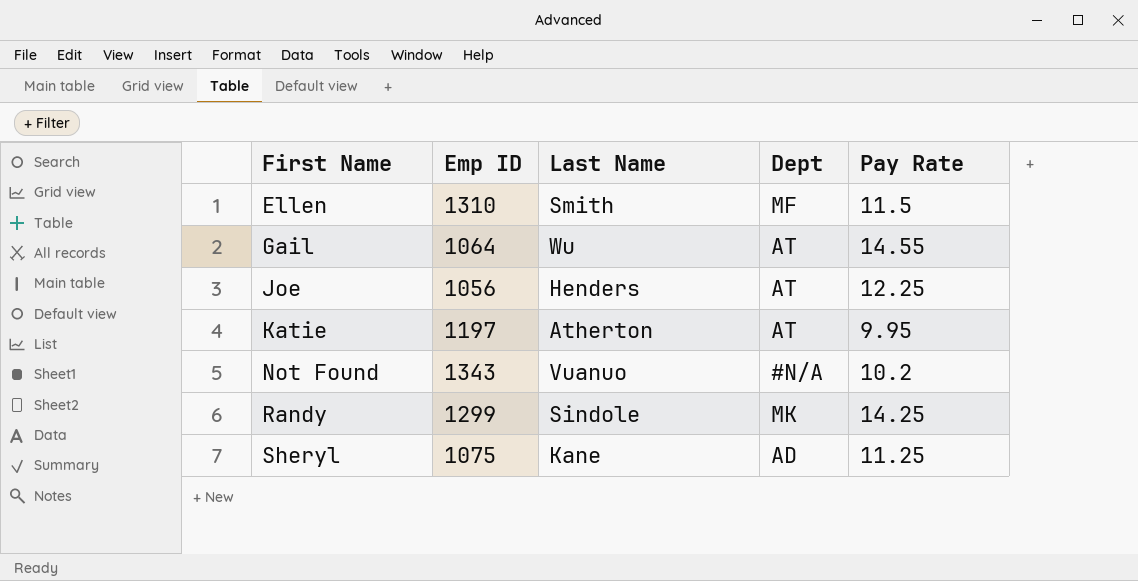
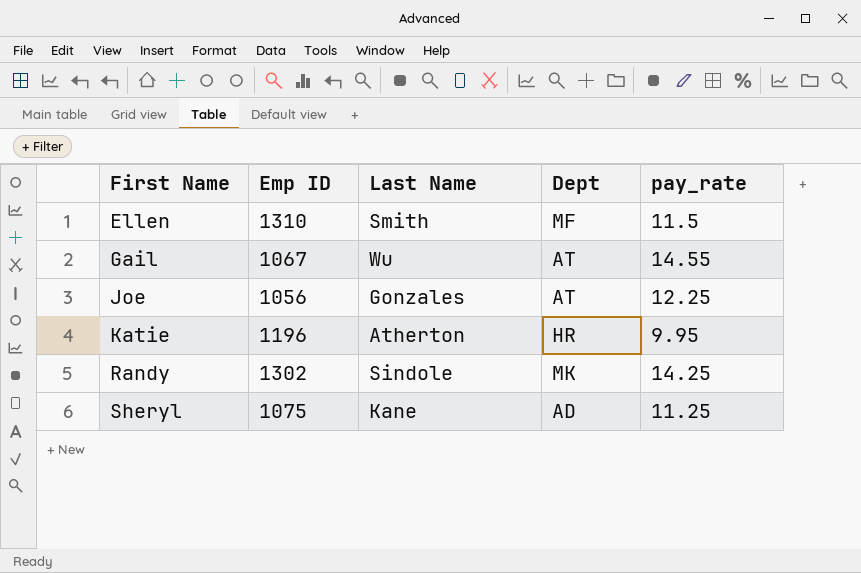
column name: Pay Rate -> pay_rate
row Not Found: 1343 | Vuanuo | #N/A | 10.2 -> none
Gail | Emp ID: 1064 -> 1067
Joe | Last Name: Henders -> Gonzales
Katie | Emp ID: 1197 -> 1196
Katie | Dept: AT -> HR
Randy | Emp ID: 1299 -> 1302

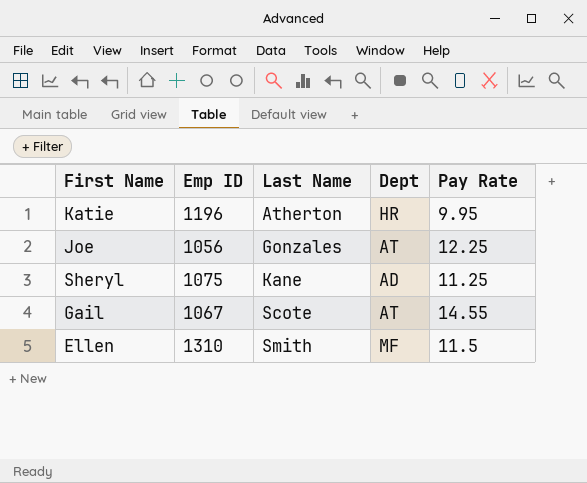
row order: First Name ascending -> Last Name ascending
column name: pay_rate -> Pay Rate
row Randy: 1302 | Sindole | MK | 14.25 -> none
Gail | Last Name: Wu -> Scote

